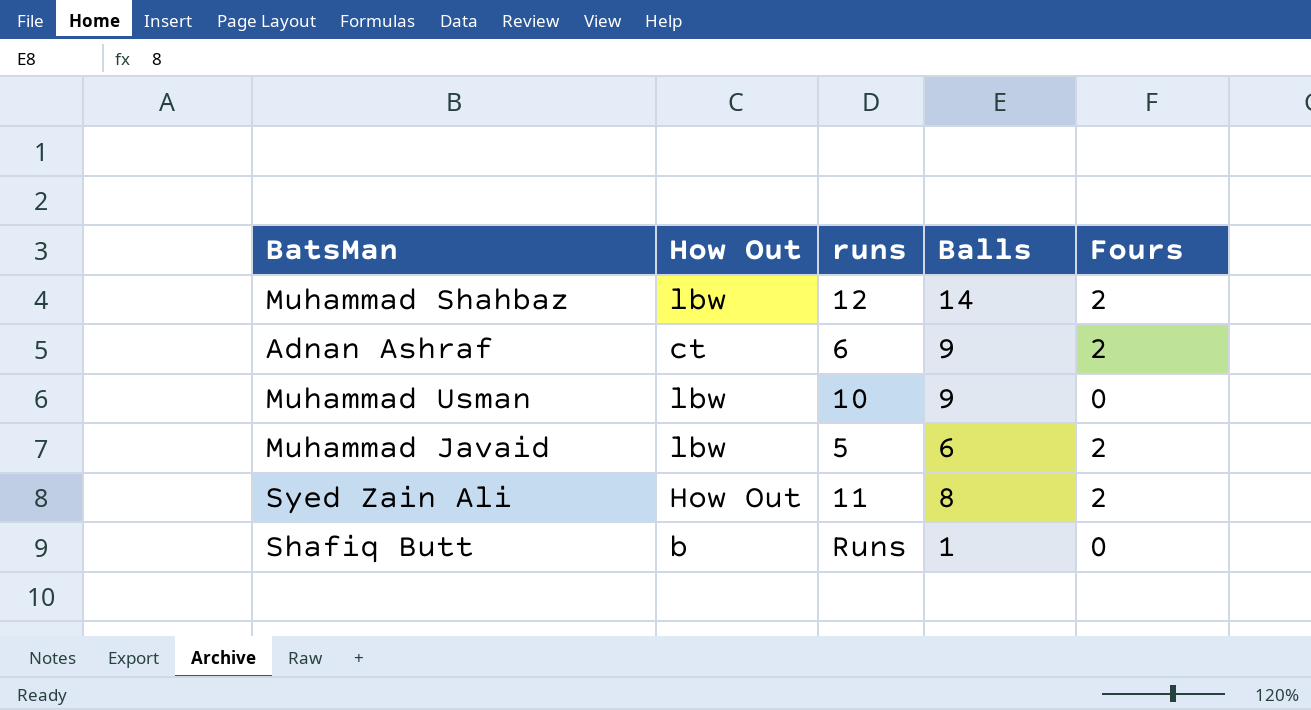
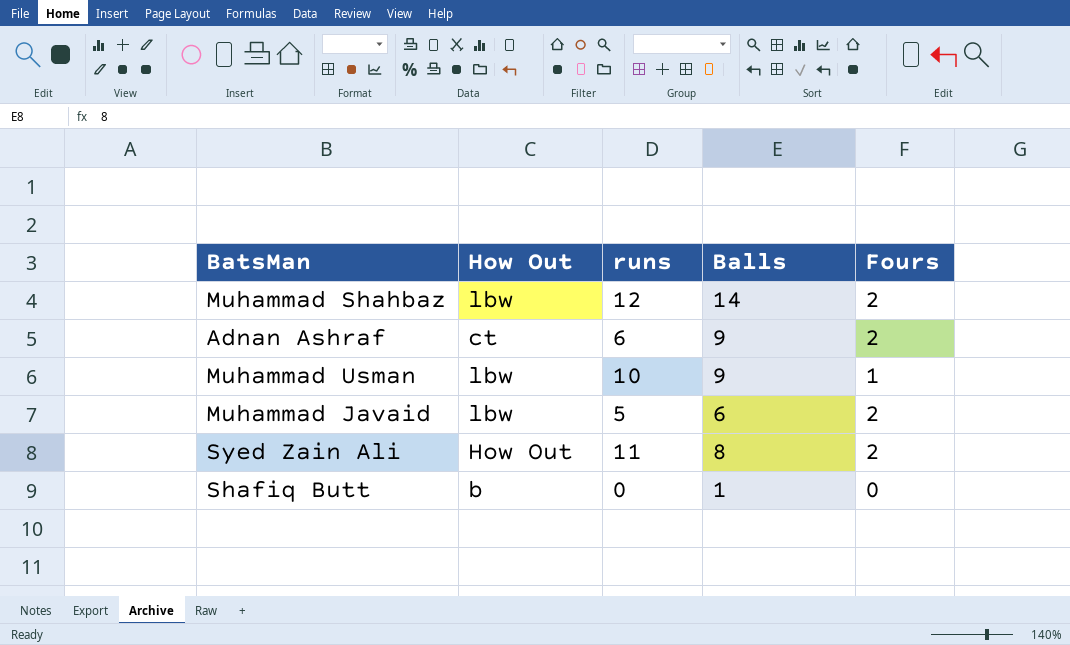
Muhammad Usman | Fours: 0 -> 1
Shafiq Butt | runs: Runs -> 0

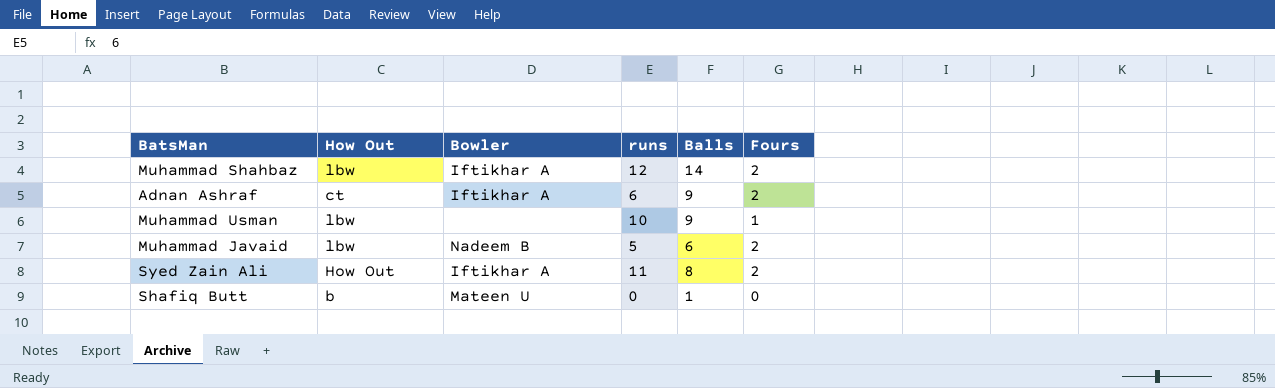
column Bowler | position: none -> 3

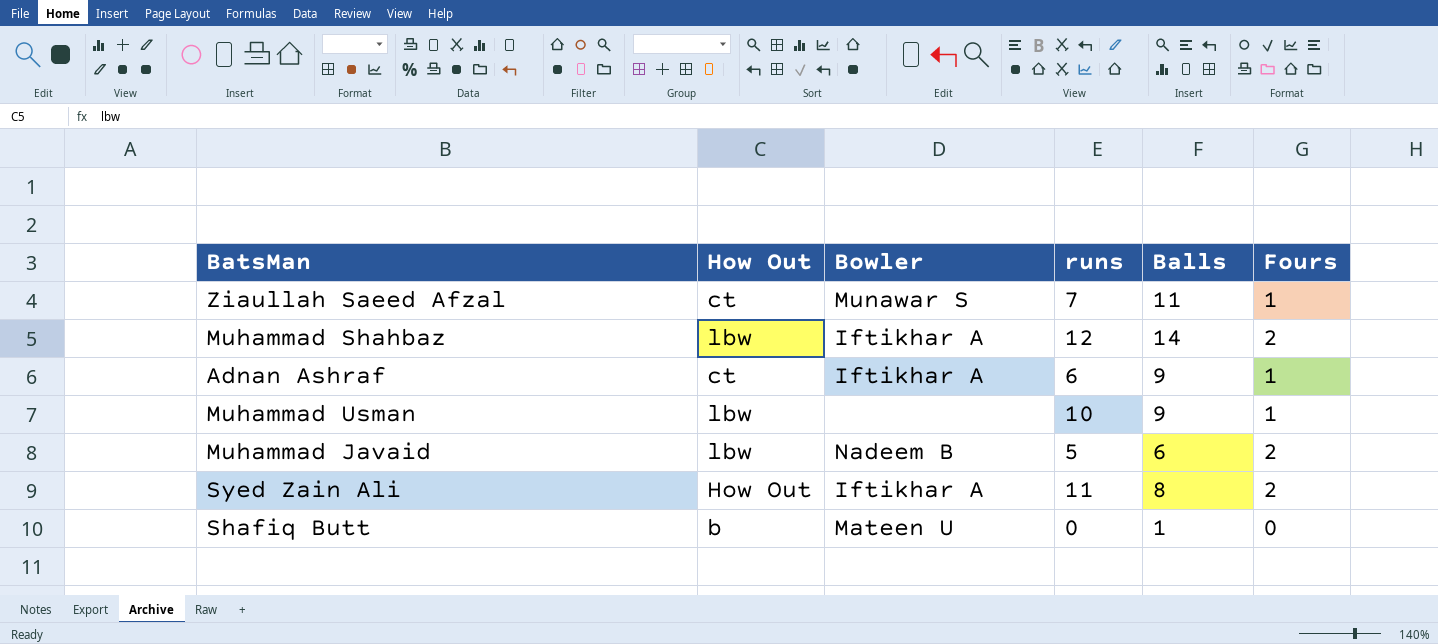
row Ziaullah Saeed Afzal: none -> ct | Munawar S | 7 | 11 | 1
Adnan Ashraf | Fours: 2 -> 1

